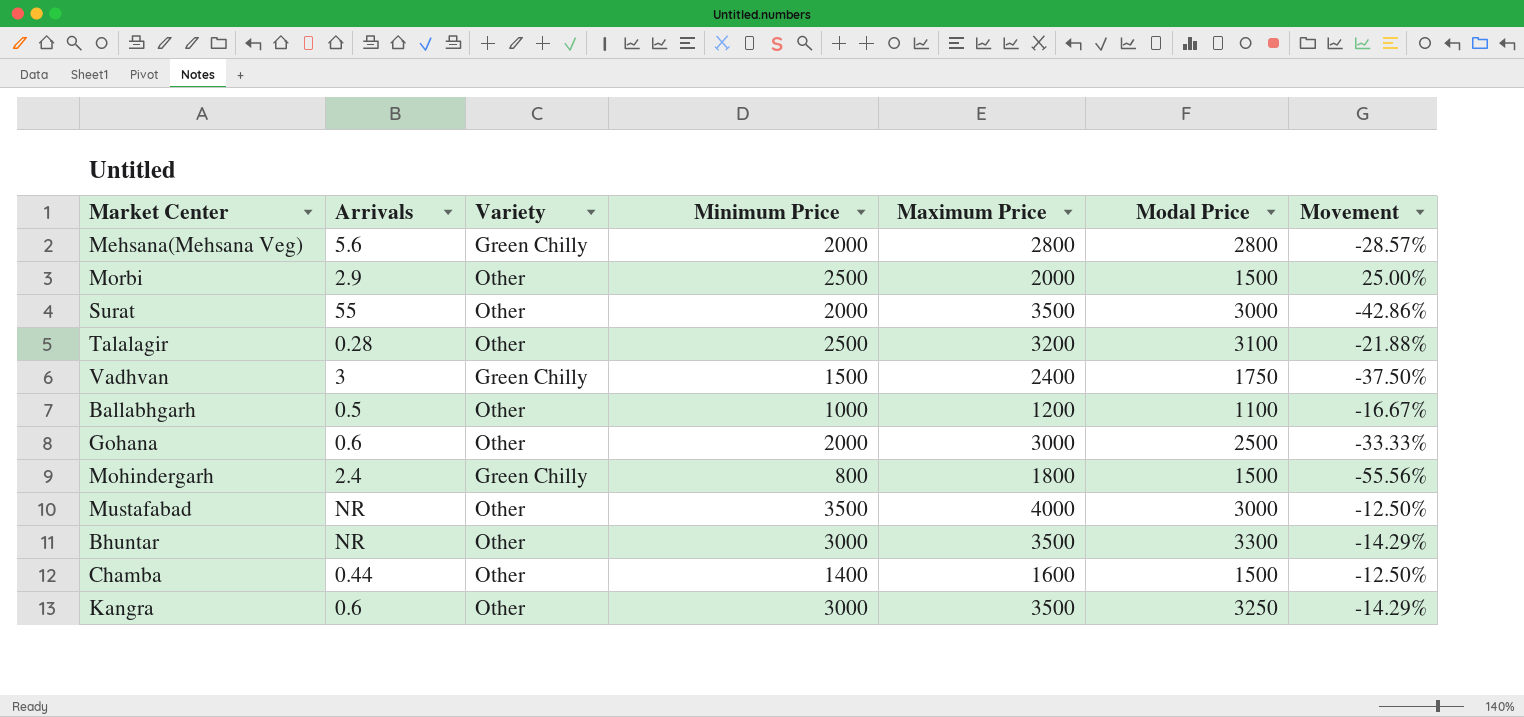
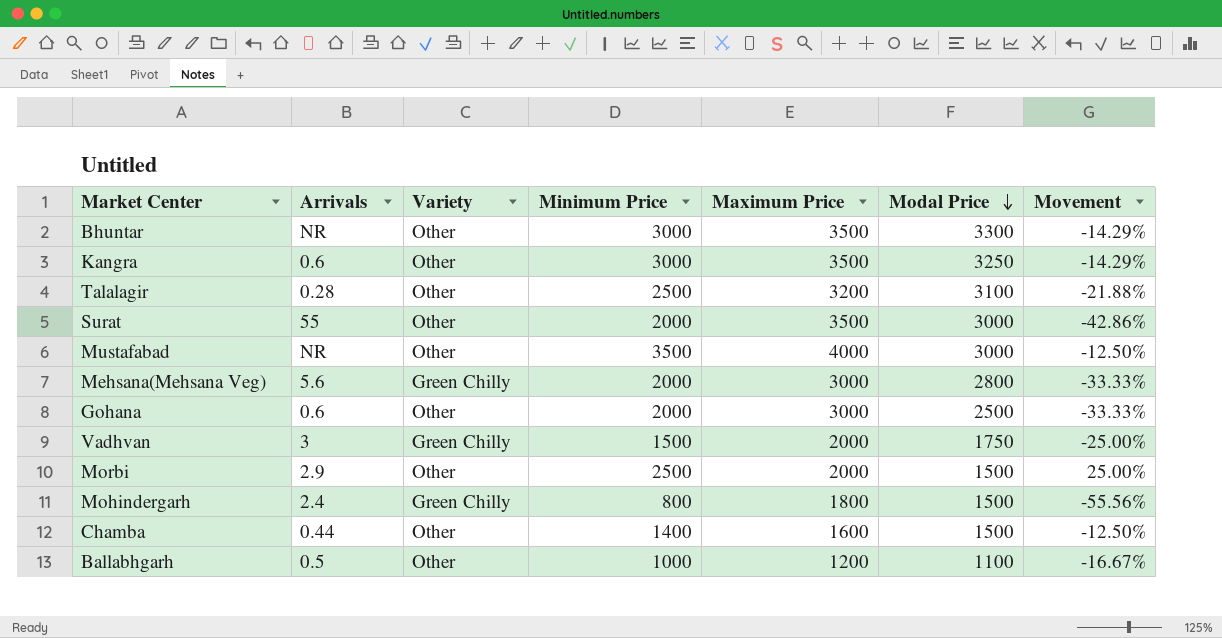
row order: none -> Modal Price descending
Mehsana(Mehsana Veg) | Maximum Price: 2800 -> 3000
Mehsana(Mehsana Veg) | Movement: -28.57% -> -33.33%
Vadhvan | Maximum Price: 2400 -> 2000
Vadhvan | Movement: -37.50% -> -25.00%

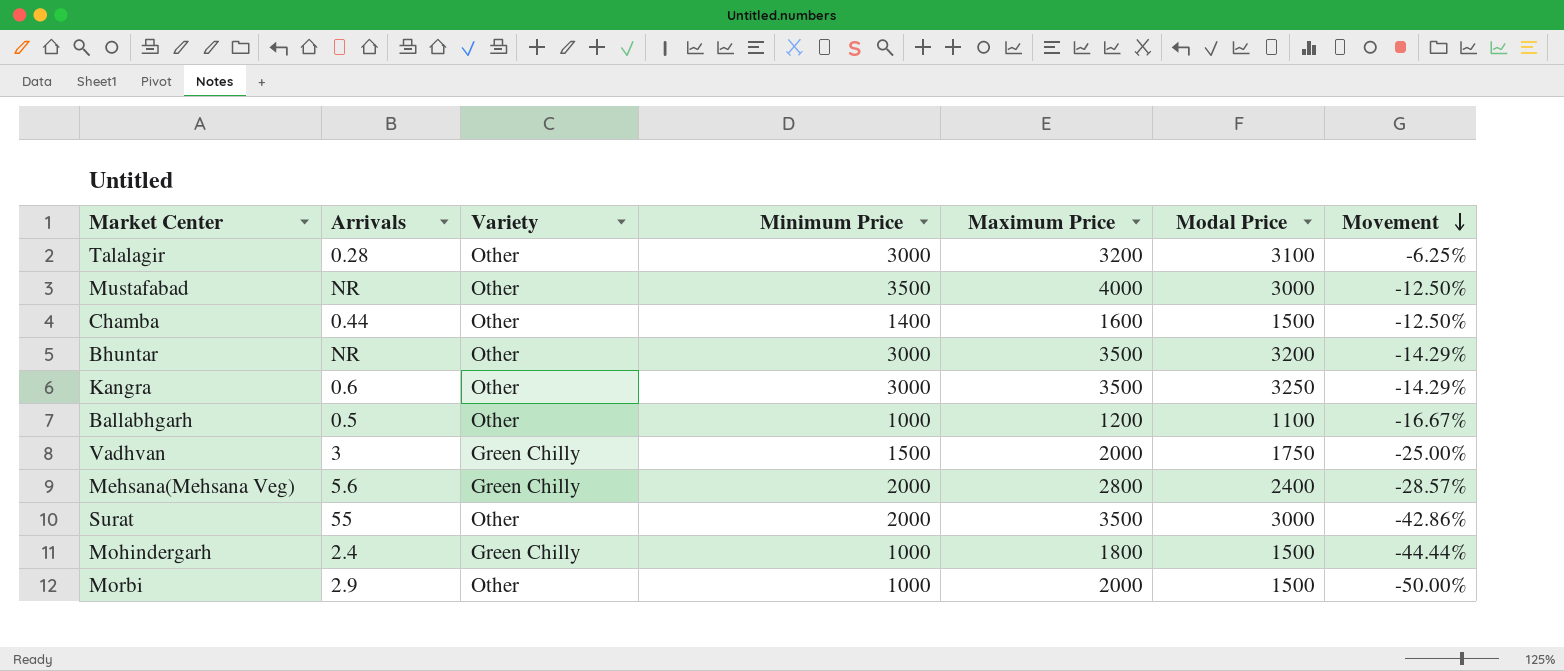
row order: Modal Price descending -> Movement descending
row Gohana: 0.6 | Other | 2000 | 3000 | 2500 | -33.33% -> none
Talalagir | Minimum Price: 2500 -> 3000
Talalagir | Movement: -21.88% -> -6.25%
Bhuntar | Modal Price: 3300 -> 3200
Mehsana(Mehsana Veg) | Maximum Price: 3000 -> 2800
Mehsana(Mehsana Veg) | Modal Price: 2800 -> 2400
Mehsana(Mehsana Veg) | Movement: -33.33% -> -28.57%
Mohindergarh | Minimum Price: 800 -> 1000
Mohindergarh | Movement: -55.56% -> -44.44%
Morbi | Minimum Price: 2500 -> 1000
Morbi | Movement: 25.00% -> -50.00%

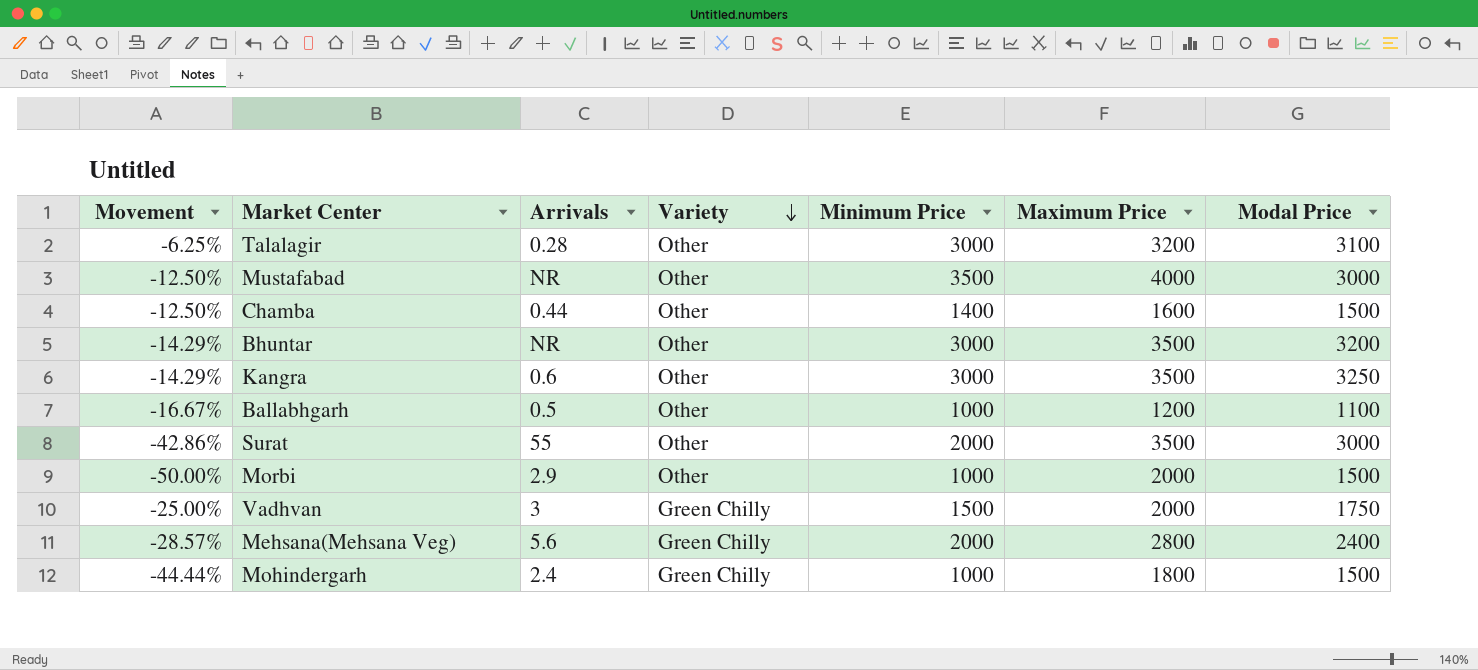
row order: Movement descending -> Variety descending
column Movement | position: 7 -> 1

